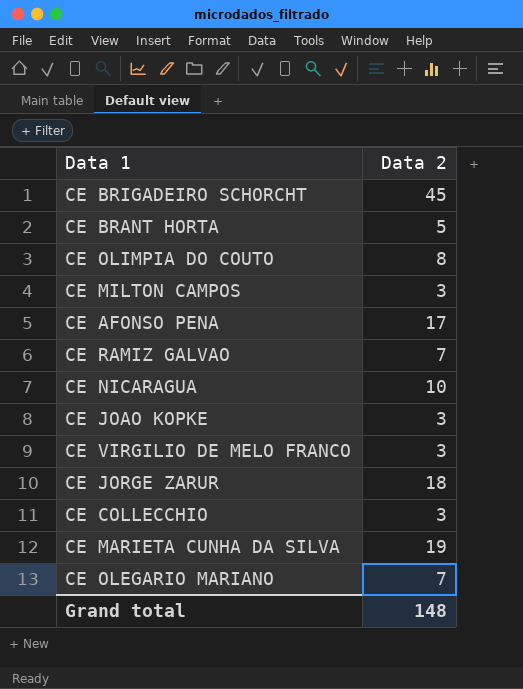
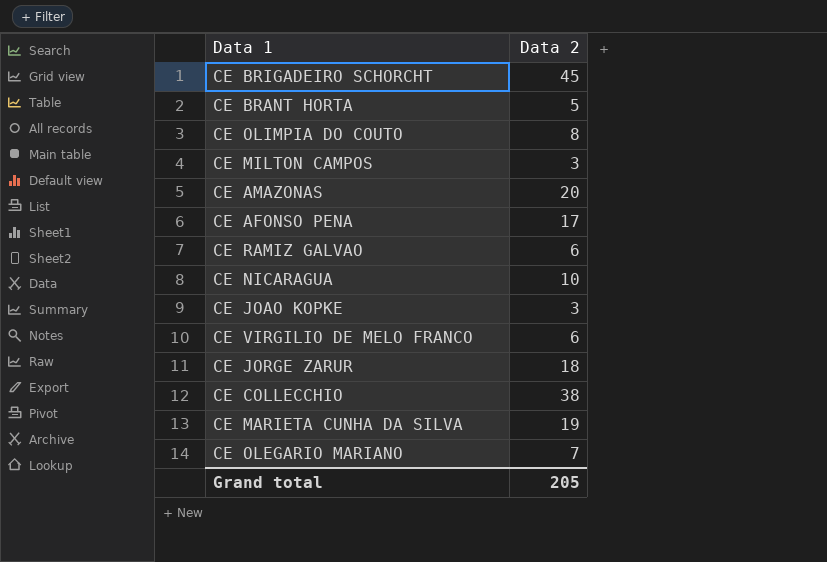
row CE AMAZONAS: none -> 20
CE RAMIZ GALVAO | Data 2: 7 -> 6
CE VIRGILIO DE MELO FRANCO | Data 2: 3 -> 6
CE COLLECCHIO | Data 2: 3 -> 38
Grand total | Data 2: 148 -> 205

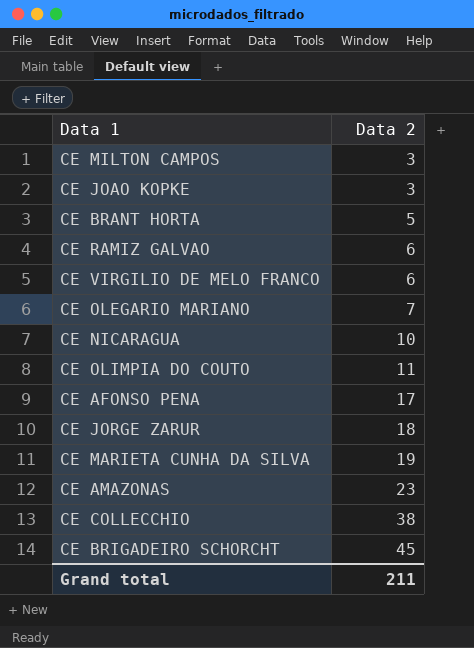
row order: none -> Data 2 ascending
CE OLIMPIA DO COUTO | Data 2: 8 -> 11
CE AMAZONAS | Data 2: 20 -> 23
Grand total | Data 2: 205 -> 211

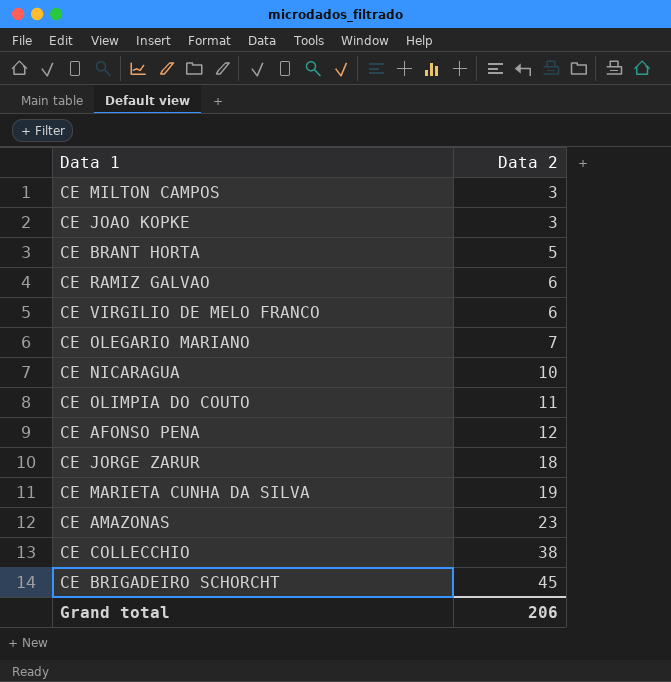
CE AFONSO PENA | Data 2: 17 -> 12
Grand total | Data 2: 211 -> 206

